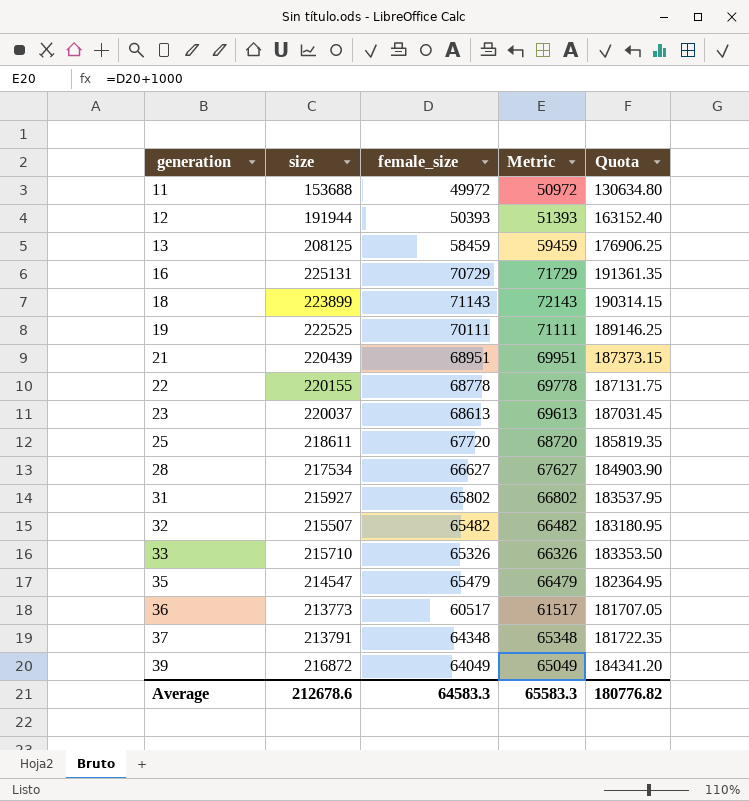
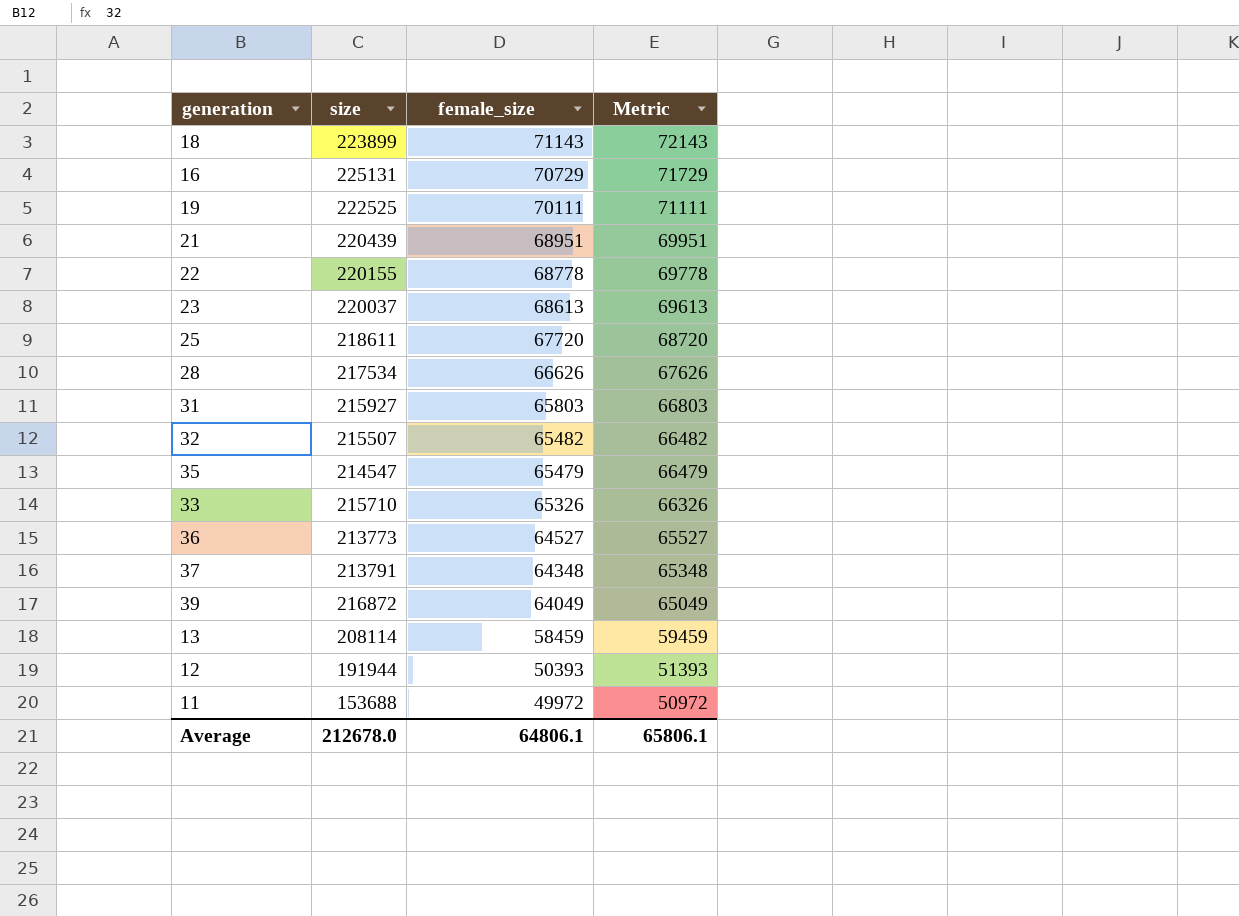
row order: generation ascending -> female_size descending
column Quota | formula: [size] * 0.85 -> none
28 | female_size: 66627 -> 66626
28 | Metric: 67627 -> 67626
31 | female_size: 65802 -> 65803
31 | Metric: 66802 -> 66803
36 | female_size: 60517 -> 64527
36 | Metric: 61517 -> 65527
13 | size: 208125 -> 208114
Average | size: 212678.6 -> 212678.0
Average | female_size: 64583.3 -> 64806.1
Average | Metric: 65583.3 -> 65806.1

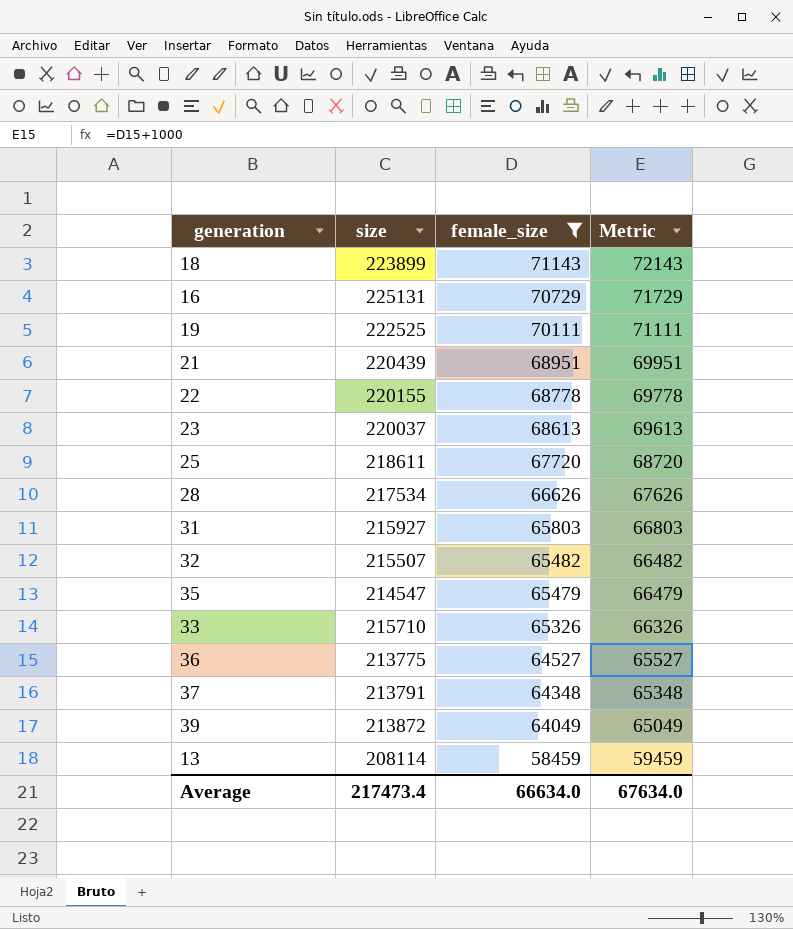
filter: none -> female_size >= 58459
36 | size: 213773 -> 213775
39 | size: 216872 -> 213872
Average | size: 212678.0 -> 217473.4
Average | female_size: 64806.1 -> 66634.0
Average | Metric: 65806.1 -> 67634.0

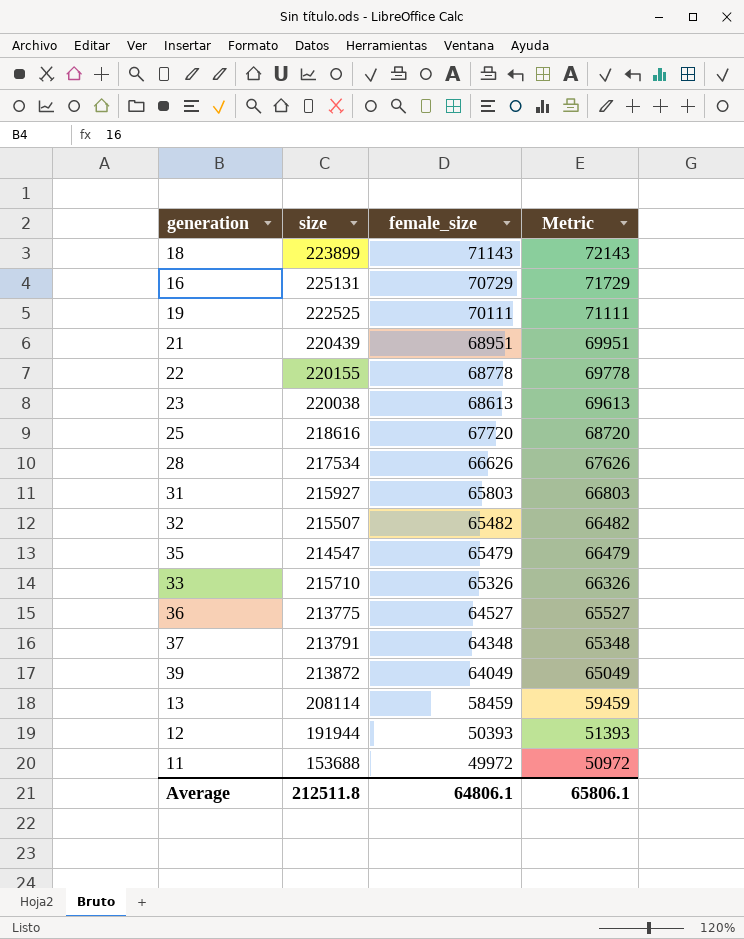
filter: female_size >= 58459 -> none
23 | size: 220037 -> 220038
25 | size: 218611 -> 218616
Average | size: 217473.4 -> 212511.8
Average | female_size: 66634.0 -> 64806.1
Average | Metric: 67634.0 -> 65806.1

